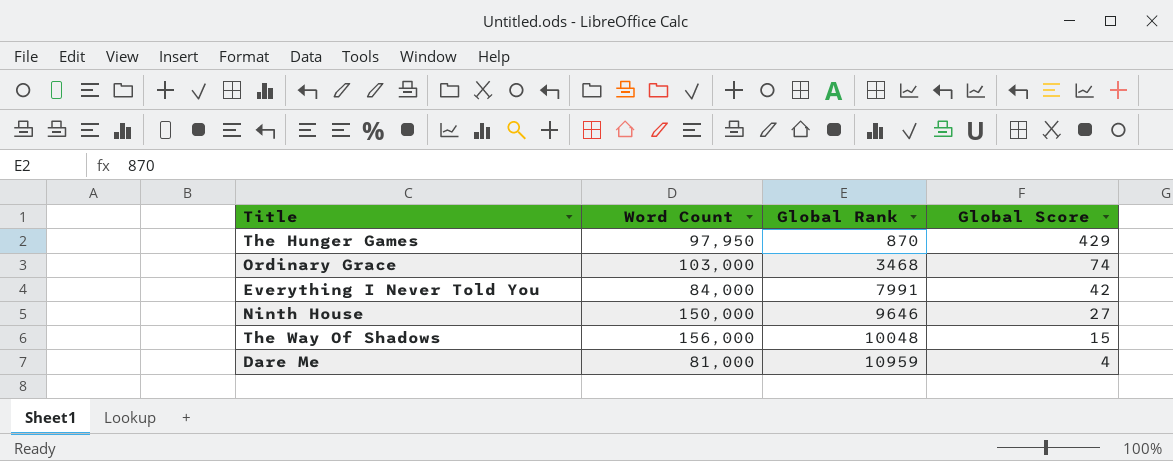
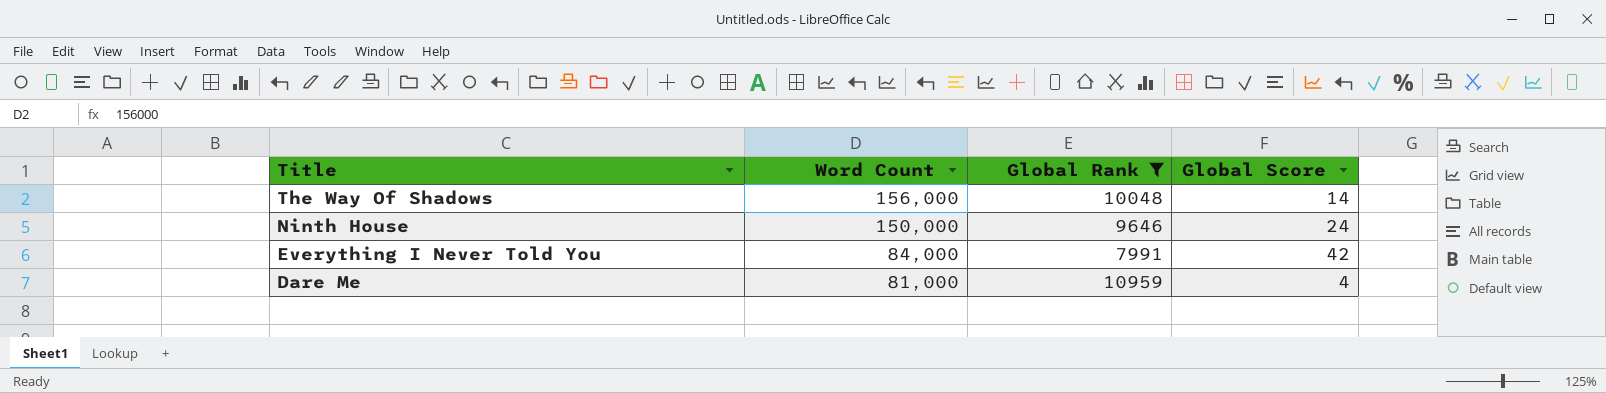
filter: none -> Global Rank >= 7991
row order: Global Rank ascending -> Title descending
The Way Of Shadows | Global Score: 15 -> 14
Ninth House | Global Score: 27 -> 24

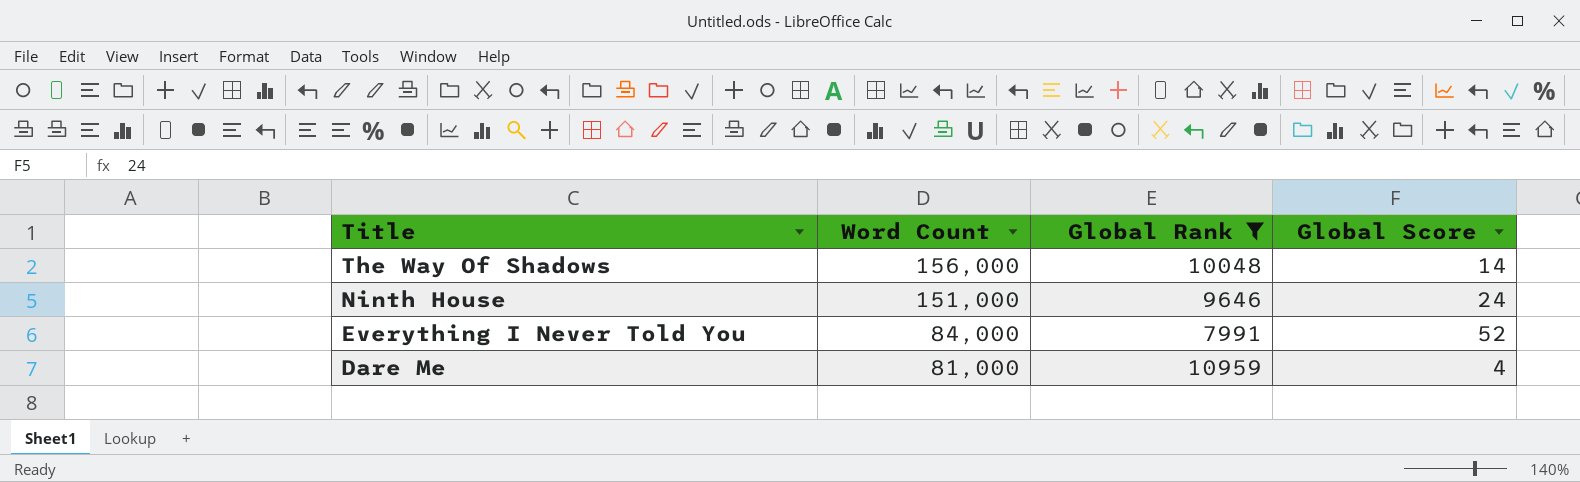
Ninth House | Word Count: 150,000 -> 151,000
Everything I Never Told You | Global Score: 42 -> 52

